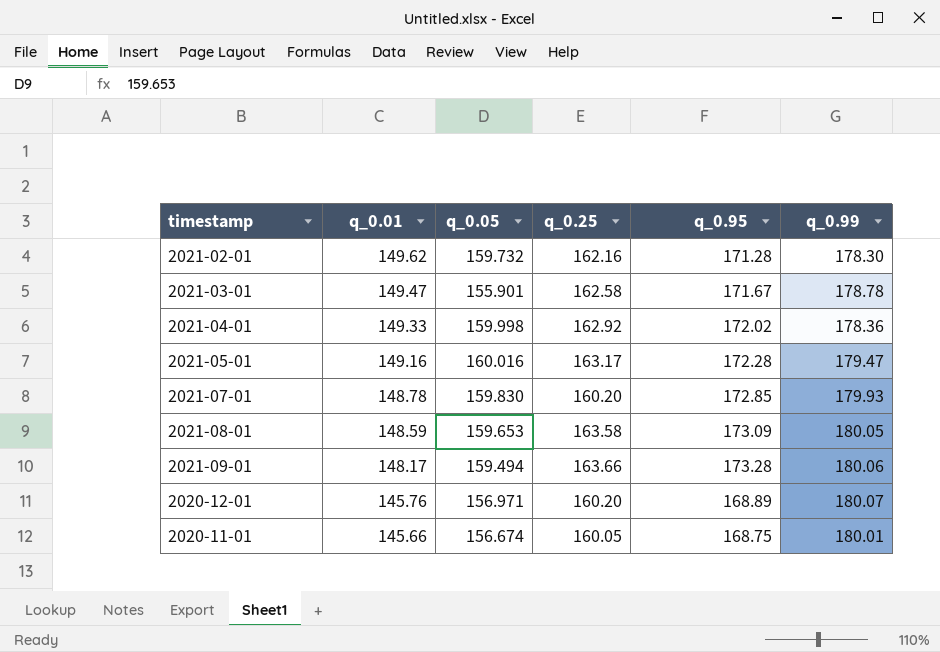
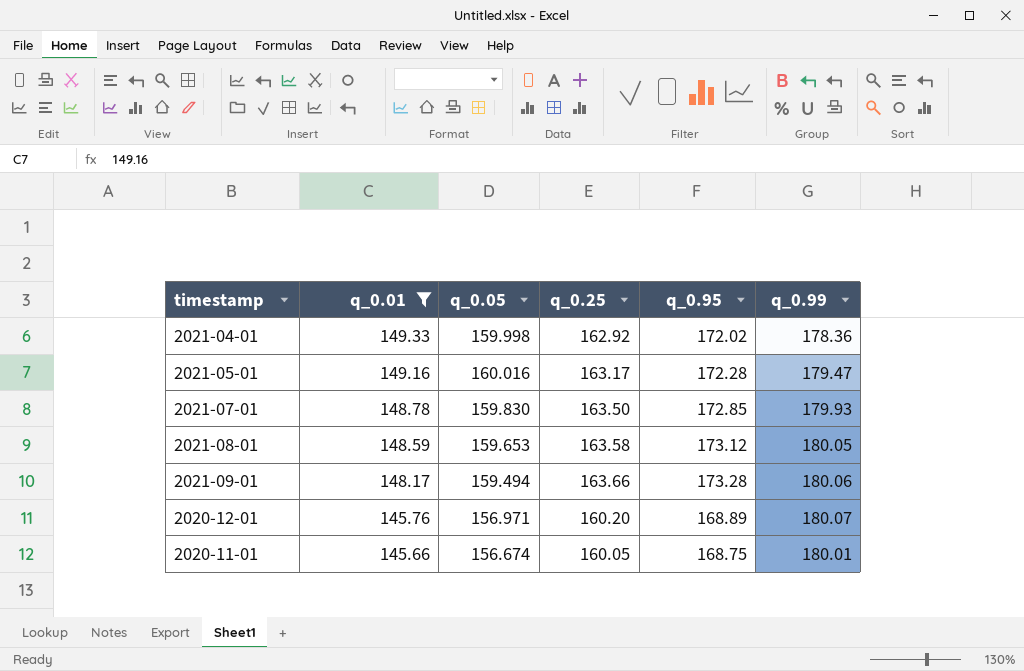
filter: none -> q_0.01 <= 149.33
2021-07-01 | q_0.25: 160.20 -> 163.50
2021-08-01 | q_0.95: 173.09 -> 173.12

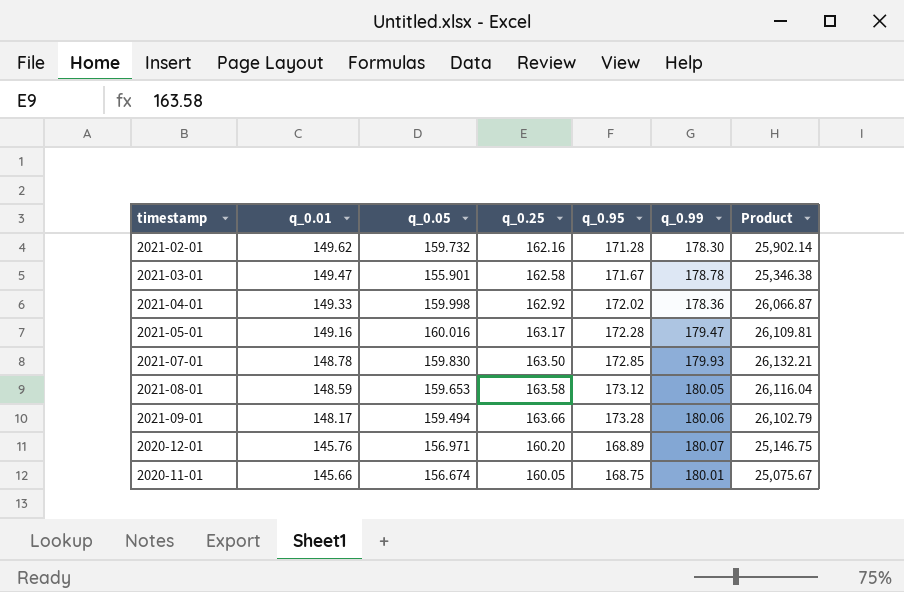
filter: q_0.01 <= 149.33 -> none
column Product | formula: none -> [q_0.05] * [q_0.25]

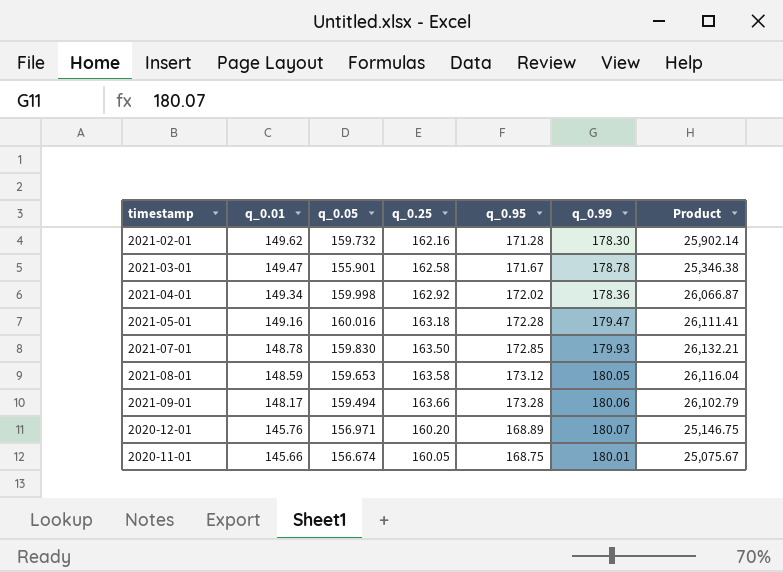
2021-04-01 | q_0.01: 149.33 -> 149.34
2021-05-01 | q_0.25: 163.17 -> 163.18
2021-05-01 | Product: 26,109.81 -> 26,111.41

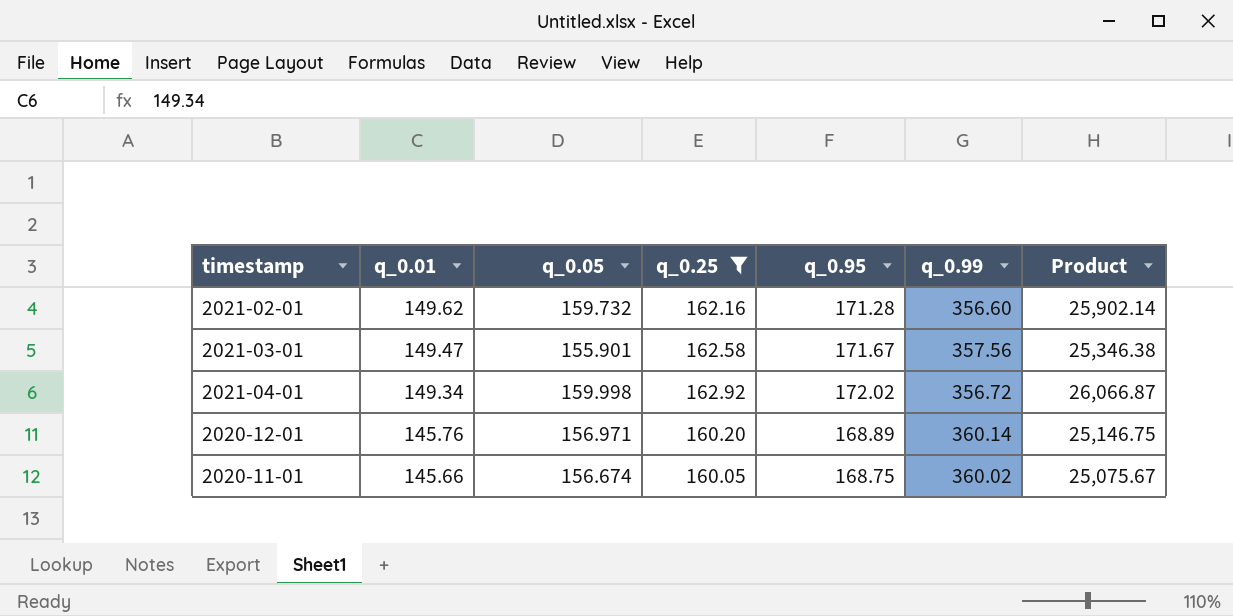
filter: none -> q_0.25 <= 162.92
2021-02-01 | q_0.99: 178.30 -> 356.60
2021-03-01 | q_0.99: 178.78 -> 357.56
2021-04-01 | q_0.99: 178.36 -> 356.72
2020-12-01 | q_0.99: 180.07 -> 360.14
2020-11-01 | q_0.99: 180.01 -> 360.02

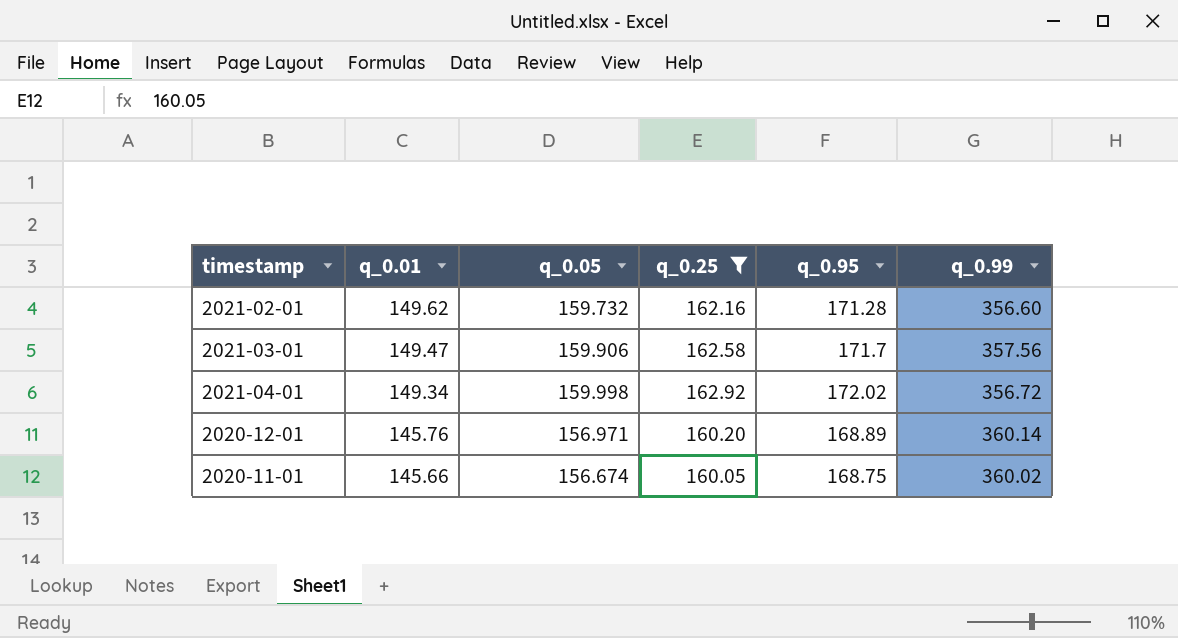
column Product | formula: [q_0.05] * [q_0.25] -> none
2021-03-01 | q_0.05: 155.901 -> 159.906
2021-03-01 | q_0.95: 171.67 -> 171.7

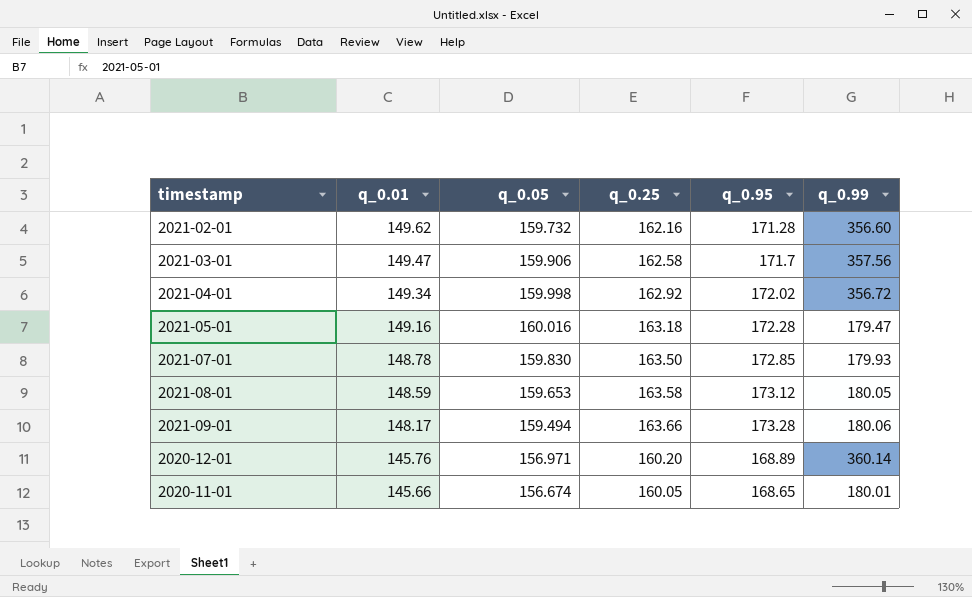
filter: q_0.25 <= 162.92 -> none
2020-11-01 | q_0.95: 168.75 -> 168.65
2020-11-01 | q_0.99: 360.02 -> 180.01

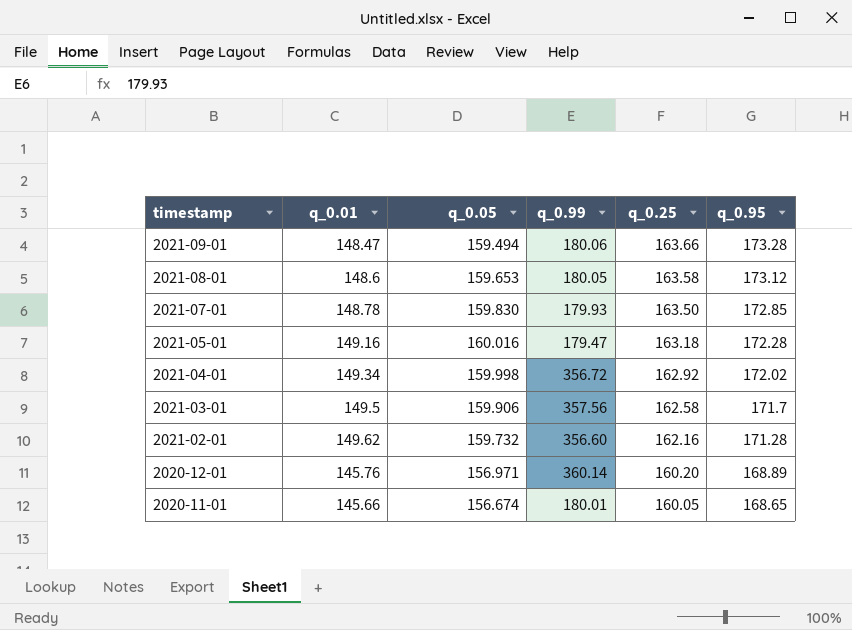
row order: q_0.01 descending -> timestamp descending
column q_0.99 | position: 6 -> 4
2021-09-01 | q_0.01: 148.17 -> 148.47
2021-08-01 | q_0.01: 148.59 -> 148.6
2021-03-01 | q_0.01: 149.47 -> 149.5

